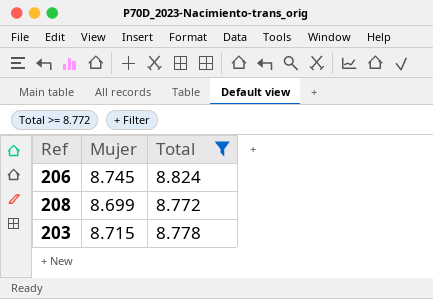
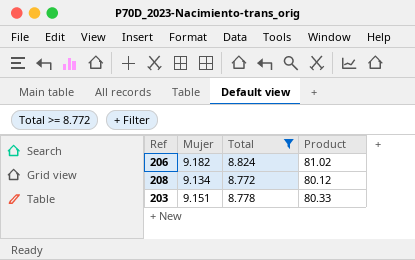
column Product | formula: none -> [Mujer] * [Total]
206 | Mujer: 8.745 -> 9.182
208 | Mujer: 8.699 -> 9.134
203 | Mujer: 8.715 -> 9.151

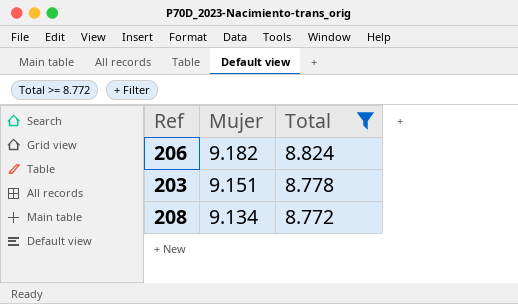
row order: none -> Mujer descending
column Product | formula: [Mujer] * [Total] -> none

